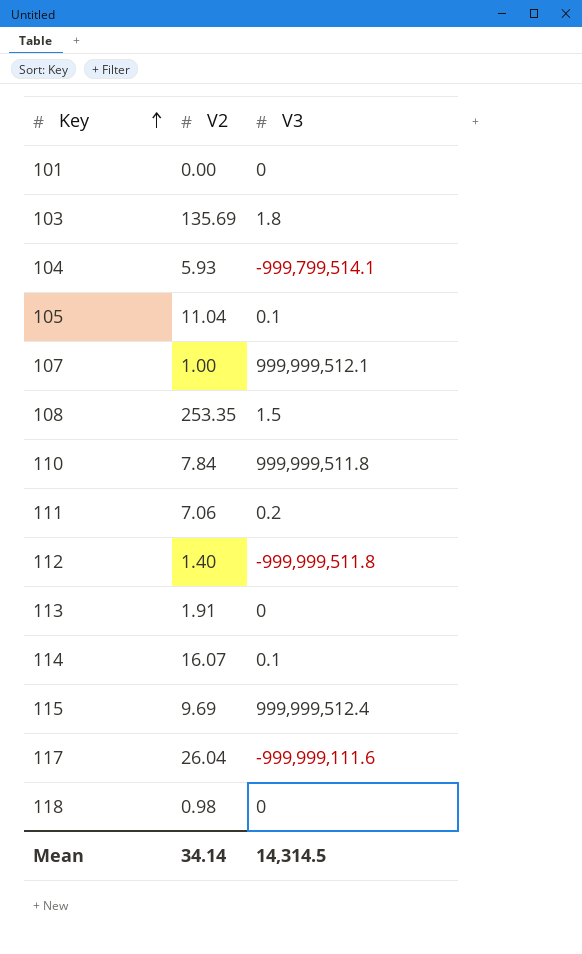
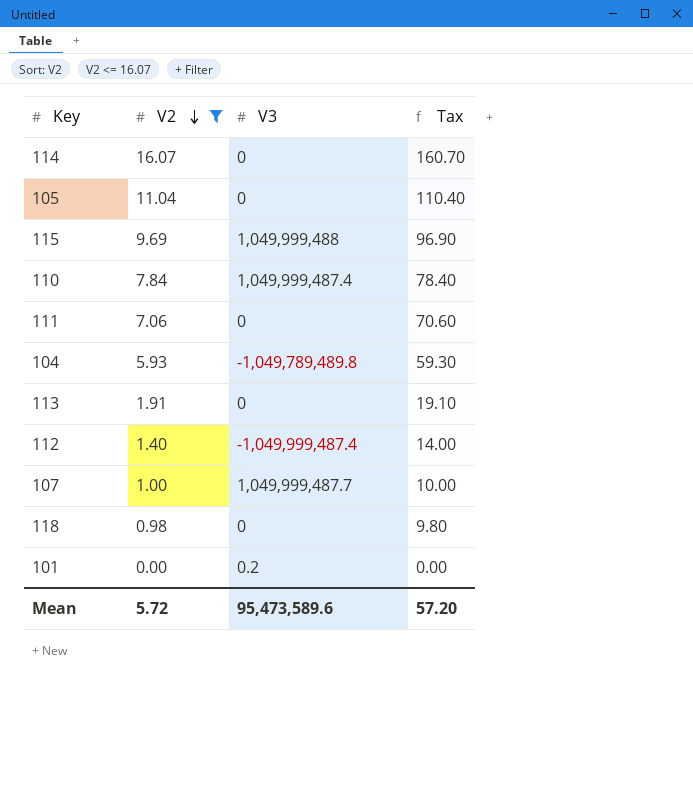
filter: none -> V2 <= 16.07
row order: Key ascending -> V2 descending
column Tax | formula: none -> [V2] * 10
114 | V3: 0.1 -> 0
105 | V3: 0.1 -> 0
115 | V3: 999,999,512.4 -> 1,049,999,488
110 | V3: 999,999,511.8 -> 1,049,999,487.4
111 | V3: 0.2 -> 0
104 | V3: -999,799,514.1 -> -1,049,789,489.8
112 | V3: -999,999,511.8 -> -1,049,999,487.4
107 | V3: 999,999,512.1 -> 1,049,999,487.7
101 | V3: 0 -> 0.2
Mean | V2: 34.14 -> 5.72
Mean | V3: 14,314.5 -> 95,473,589.6

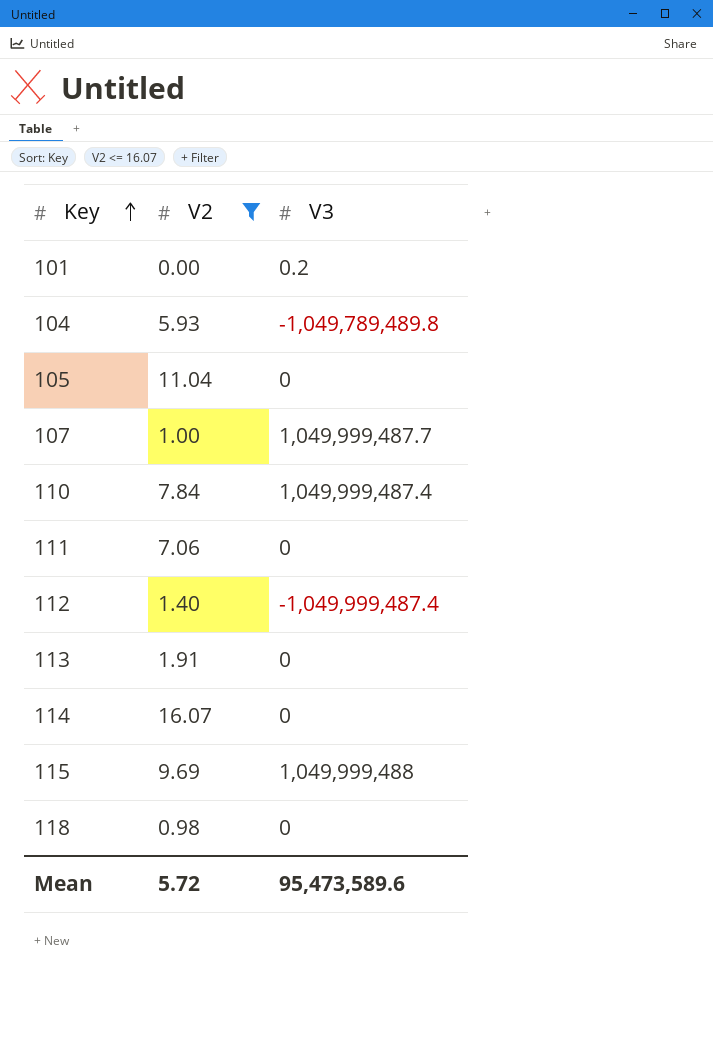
row order: V2 descending -> Key ascending
column Tax | formula: [V2] * 10 -> none

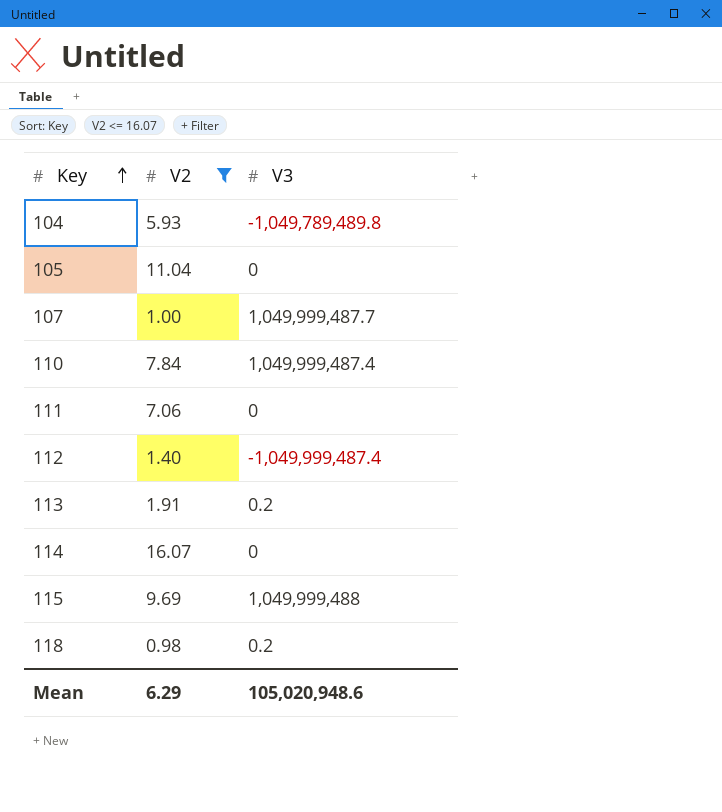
row 101: 0.00 | 0.2 -> none
113 | V3: 0 -> 0.2
118 | V3: 0 -> 0.2
Mean | V2: 5.72 -> 6.29
Mean | V3: 95,473,589.6 -> 105,020,948.6

